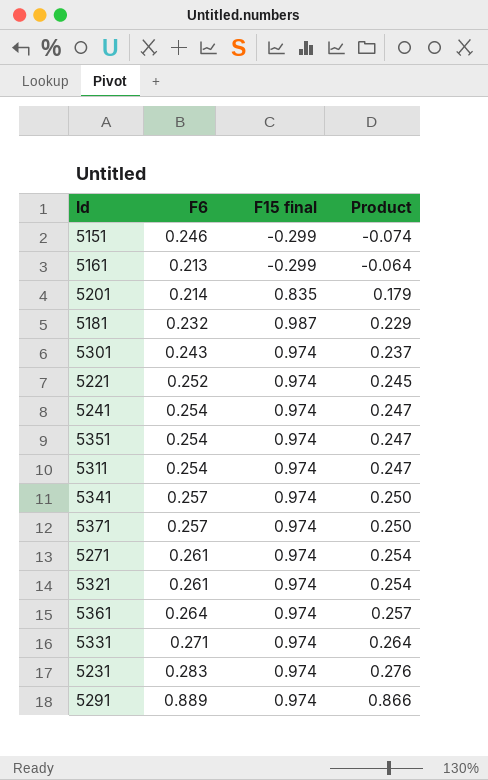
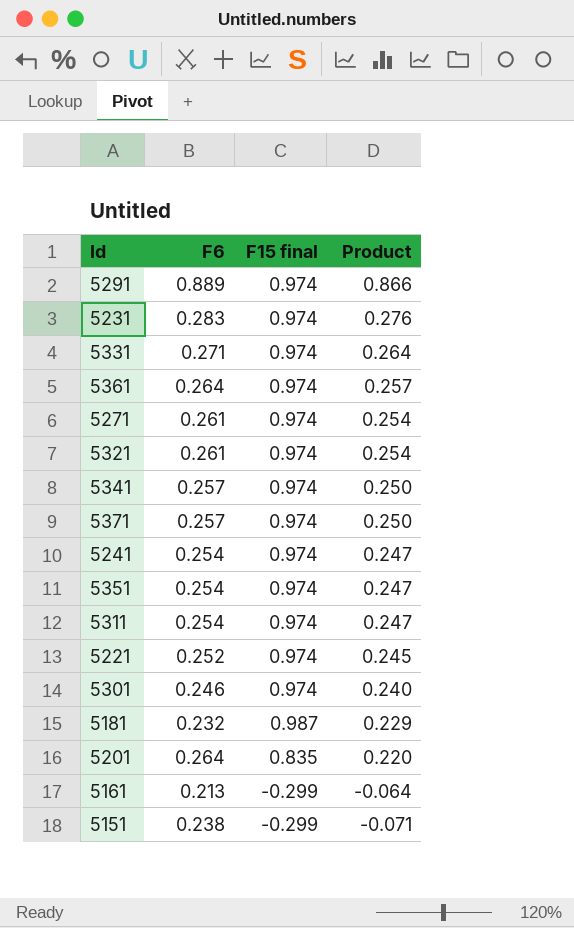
row order: Product ascending -> Product descending
5301 | F6: 0.243 -> 0.246
5301 | Product: 0.237 -> 0.240
5201 | F6: 0.214 -> 0.264
5201 | Product: 0.179 -> 0.220
5151 | F6: 0.246 -> 0.238
5151 | Product: -0.074 -> -0.071

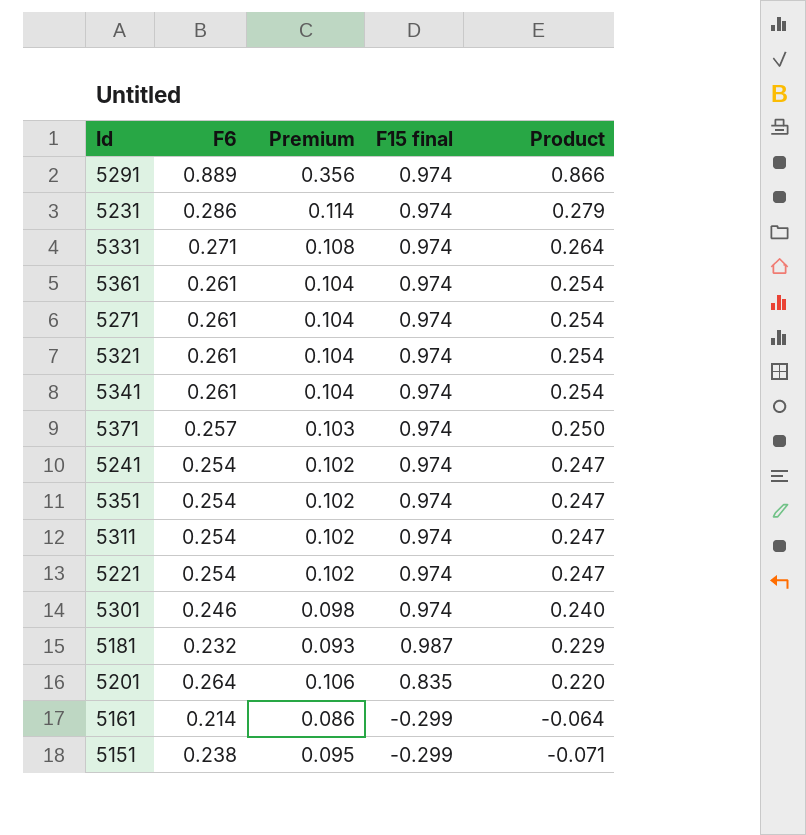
column Premium | formula: none -> [F6] * 0.4
5231 | F6: 0.283 -> 0.286
5231 | Product: 0.276 -> 0.279
5361 | F6: 0.264 -> 0.261
5361 | Product: 0.257 -> 0.254
5341 | F6: 0.257 -> 0.261
5341 | Product: 0.250 -> 0.254
5221 | F6: 0.252 -> 0.254
5221 | Product: 0.245 -> 0.247
5161 | F6: 0.213 -> 0.214

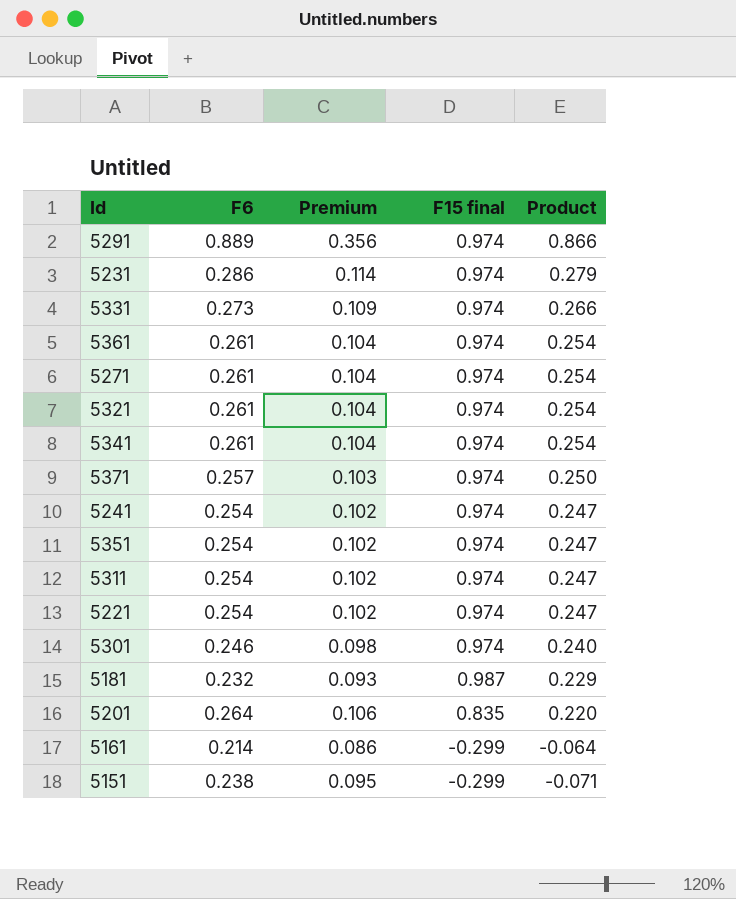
5331 | F6: 0.271 -> 0.273
5331 | Premium: 0.108 -> 0.109
5331 | Product: 0.264 -> 0.266

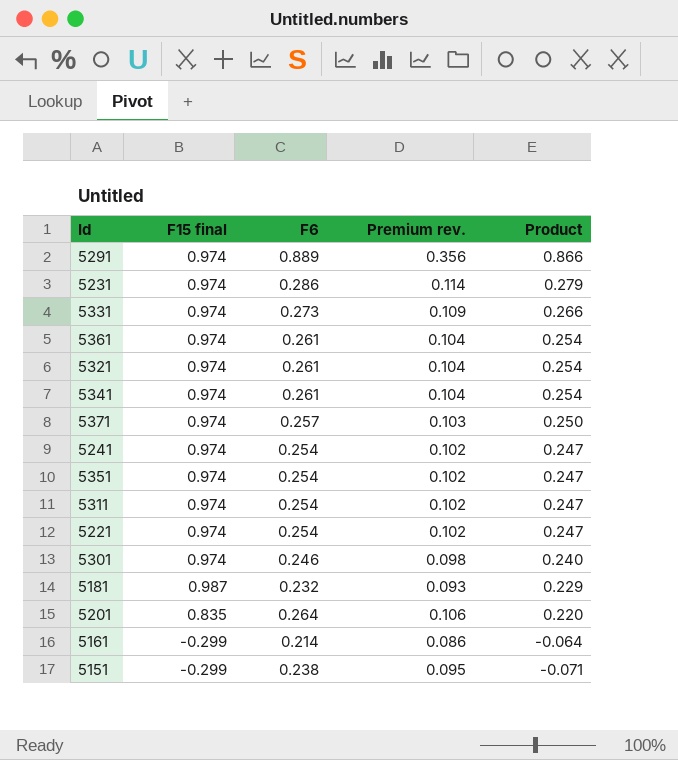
column F15 final | position: 4 -> 2
column name: Premium -> Premium rev.
row 5271: 0.261 | 0.104 | 0.974 | 0.254 -> none

